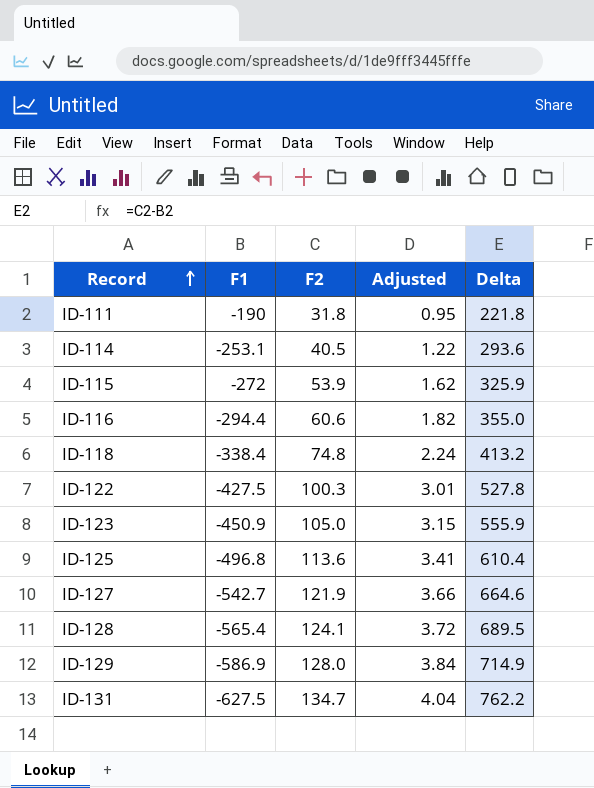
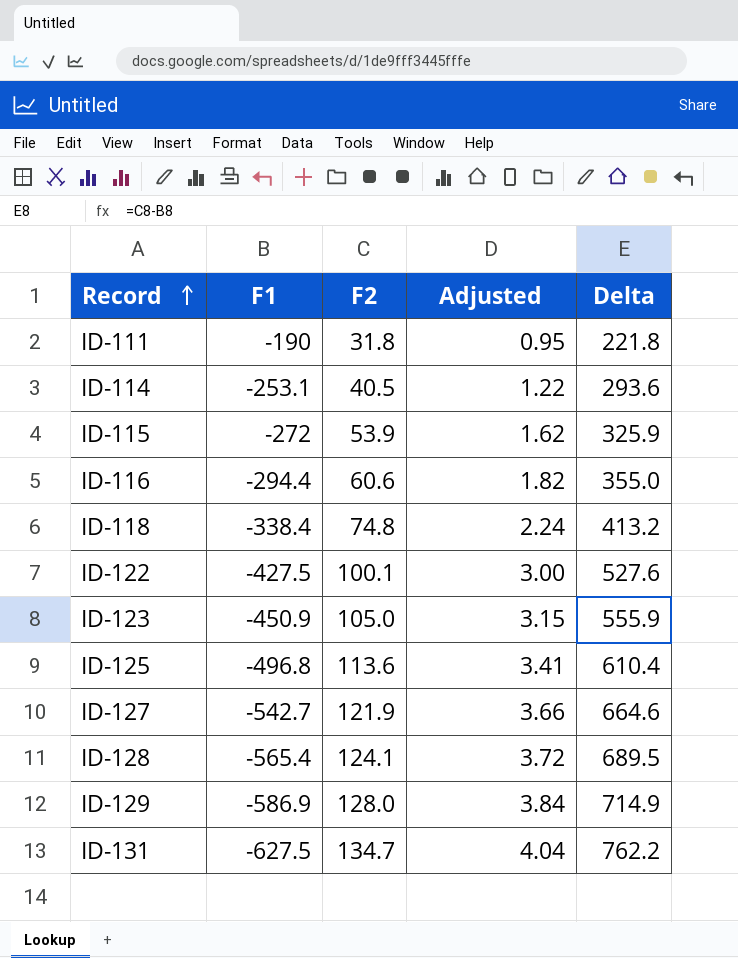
ID-122 | F2: 100.3 -> 100.1
ID-122 | Adjusted: 3.01 -> 3.00
ID-122 | Delta: 527.8 -> 527.6

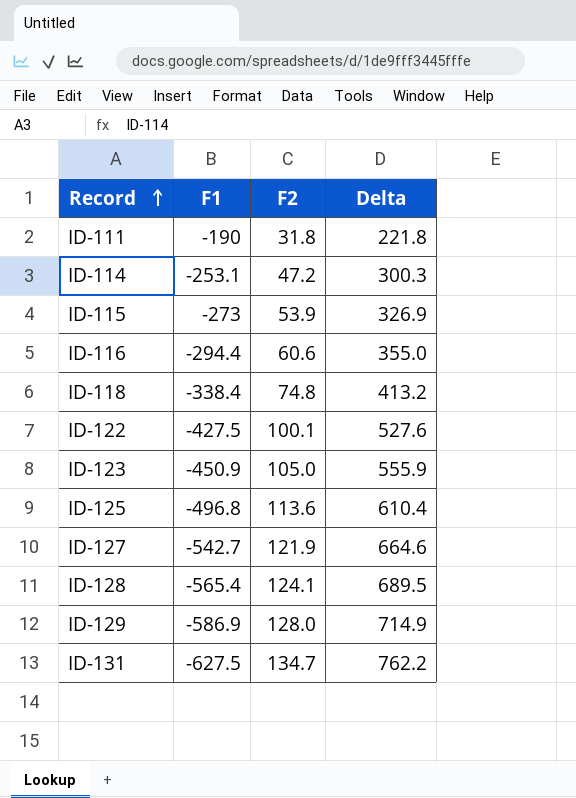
column Adjusted | formula: [F2] * 0.03 -> none
ID-114 | F2: 40.5 -> 47.2
ID-114 | Delta: 293.6 -> 300.3
ID-115 | F1: -272 -> -273
ID-115 | Delta: 325.9 -> 326.9

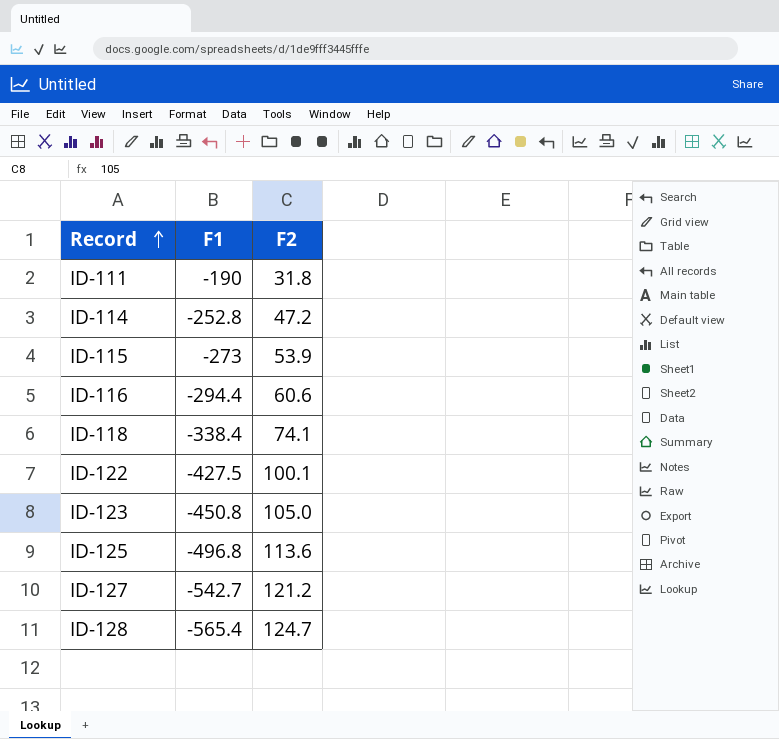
column Delta | formula: [F2] - [F1] -> none
row ID-129: -586.9 | 128.0 | 714.9 -> none
row ID-131: -627.5 | 134.7 | 762.2 -> none
ID-114 | F1: -253.1 -> -252.8
ID-118 | F2: 74.8 -> 74.1
ID-123 | F1: -450.9 -> -450.8
ID-127 | F2: 121.9 -> 121.2
ID-128 | F2: 124.1 -> 124.7

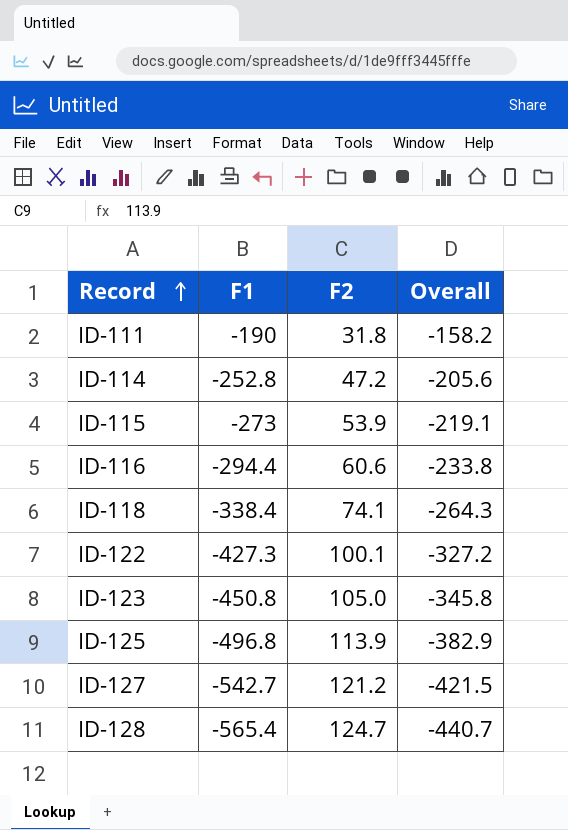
column Overall | formula: none -> [F1] + [F2]
ID-122 | F1: -427.5 -> -427.3
ID-125 | F2: 113.6 -> 113.9

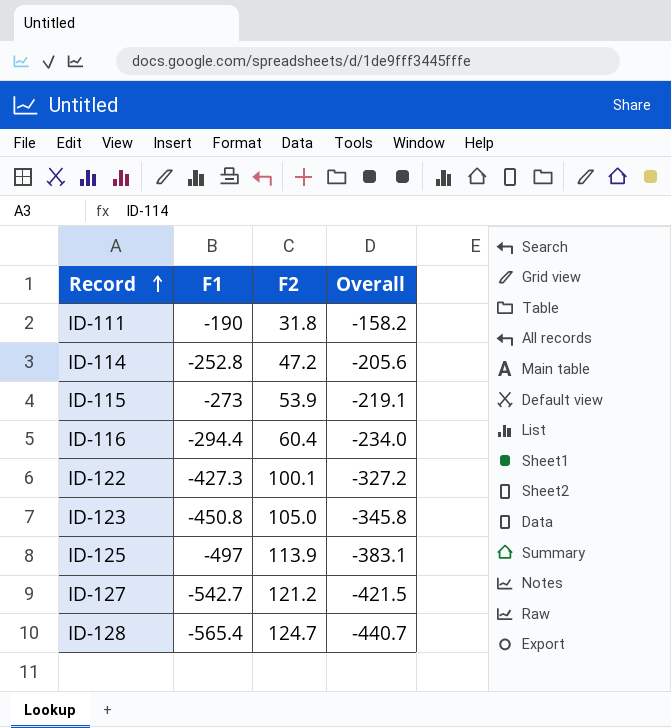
row ID-118: -338.4 | 74.1 | -264.3 -> none
ID-116 | F2: 60.6 -> 60.4
ID-116 | Overall: -233.8 -> -234.0
ID-125 | F1: -496.8 -> -497
ID-125 | Overall: -382.9 -> -383.1

